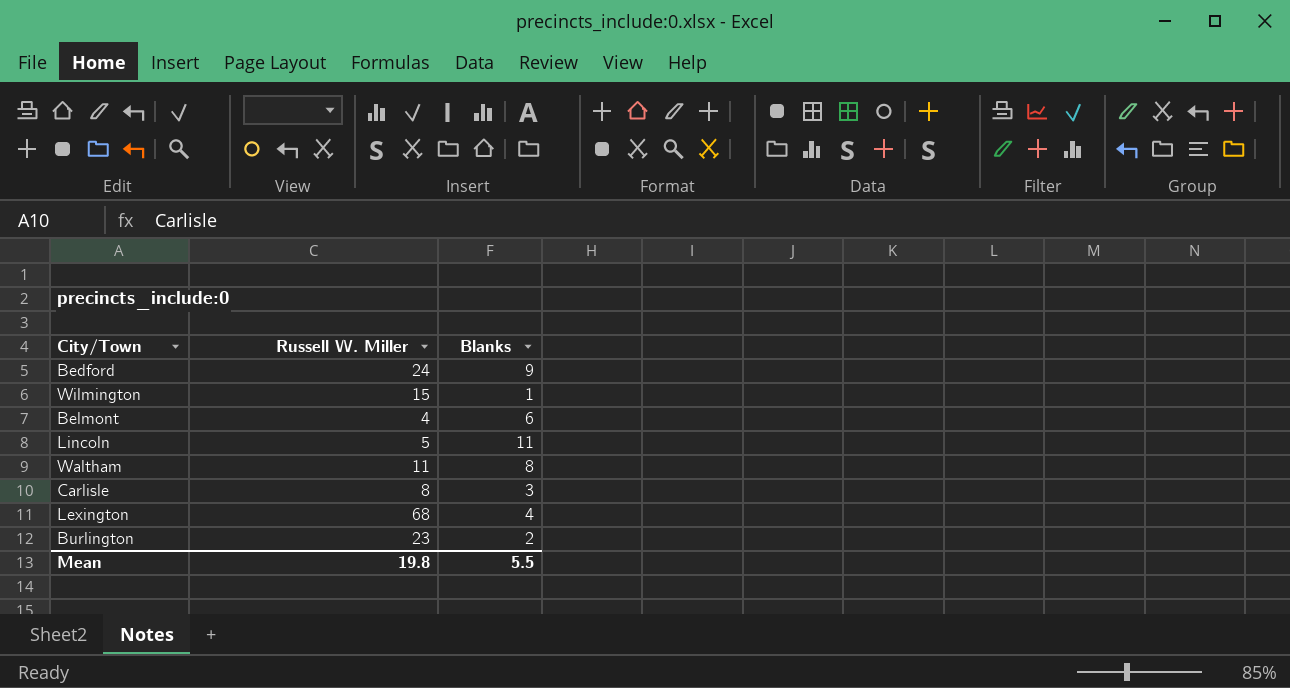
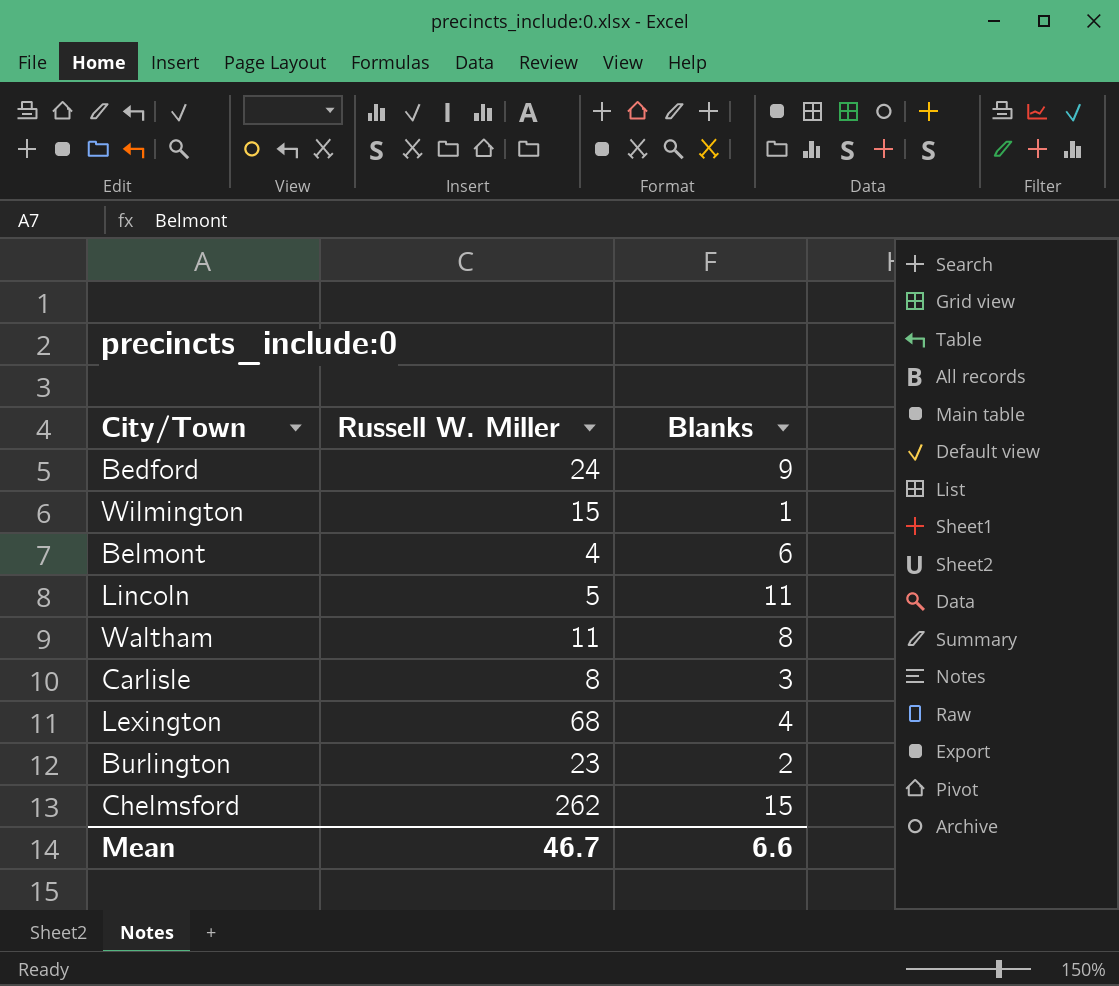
row Chelmsford: none -> 262 | 15
Mean | Russell W. Miller: 19.8 -> 46.7
Mean | Blanks: 5.5 -> 6.6

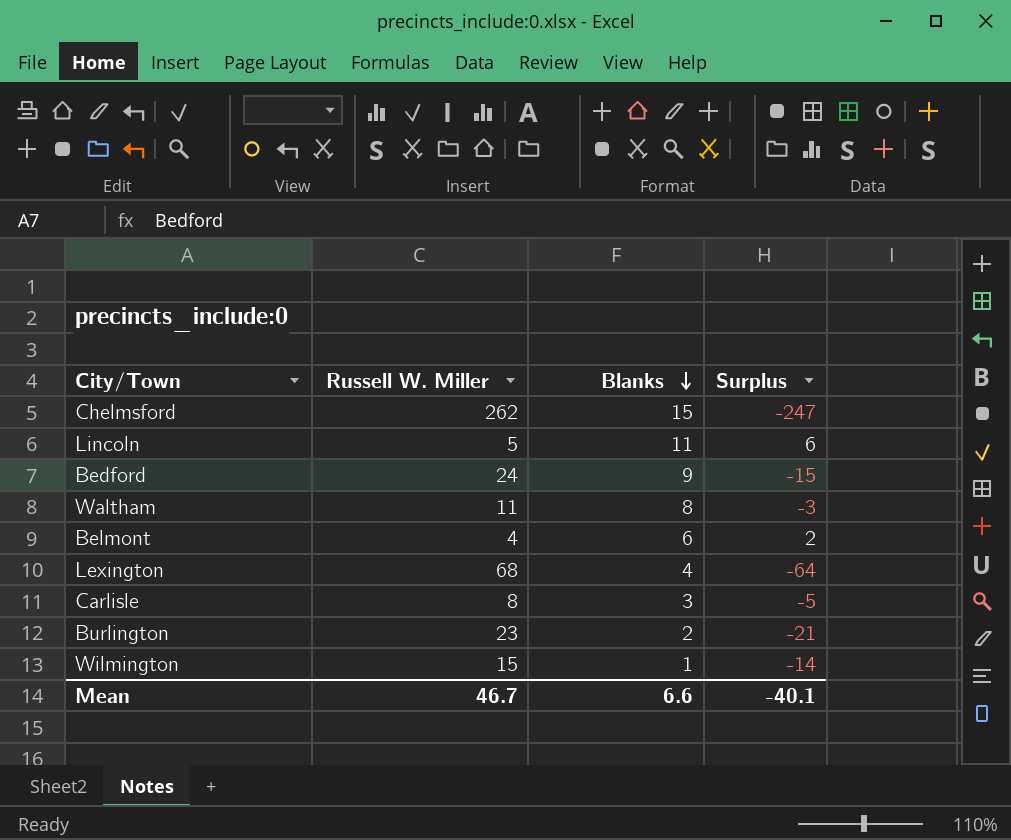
row order: none -> Blanks descending
column Surplus | formula: none -> [Blanks] - [Russell W. Miller]

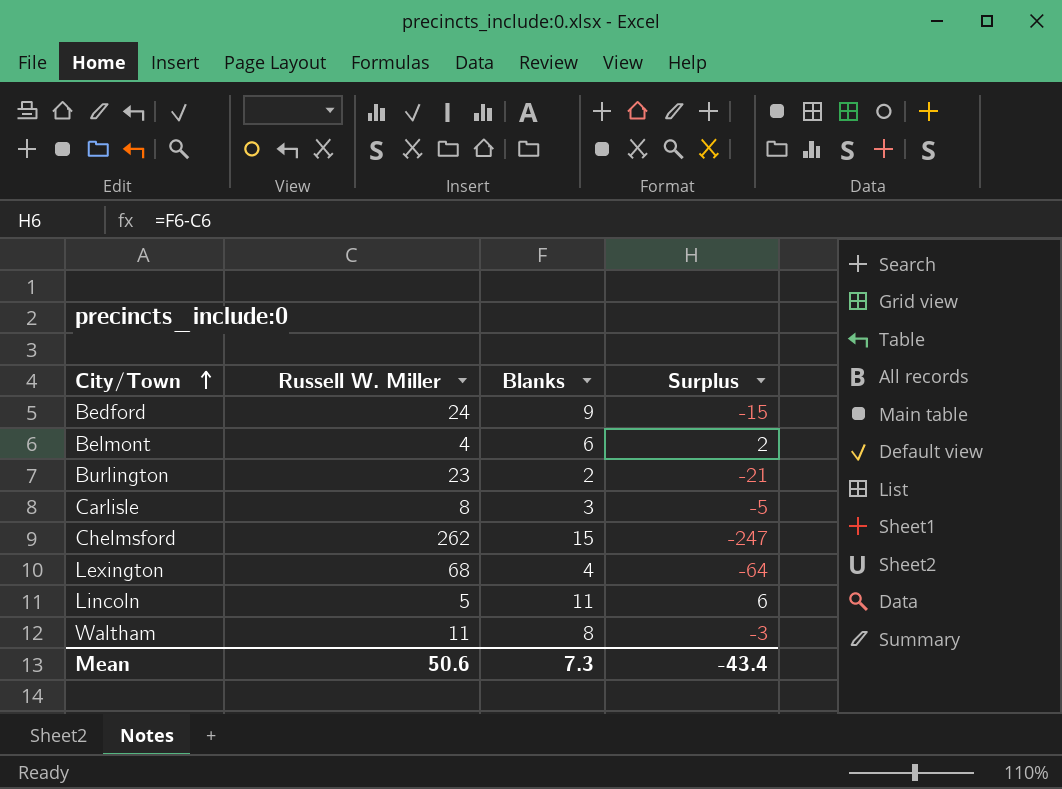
row order: Blanks descending -> City/Town ascending
row Wilmington: 15 | 1 | -14 -> none
Mean | Russell W. Miller: 46.7 -> 50.6
Mean | Blanks: 6.6 -> 7.3
Mean | Surplus: -40.1 -> -43.4

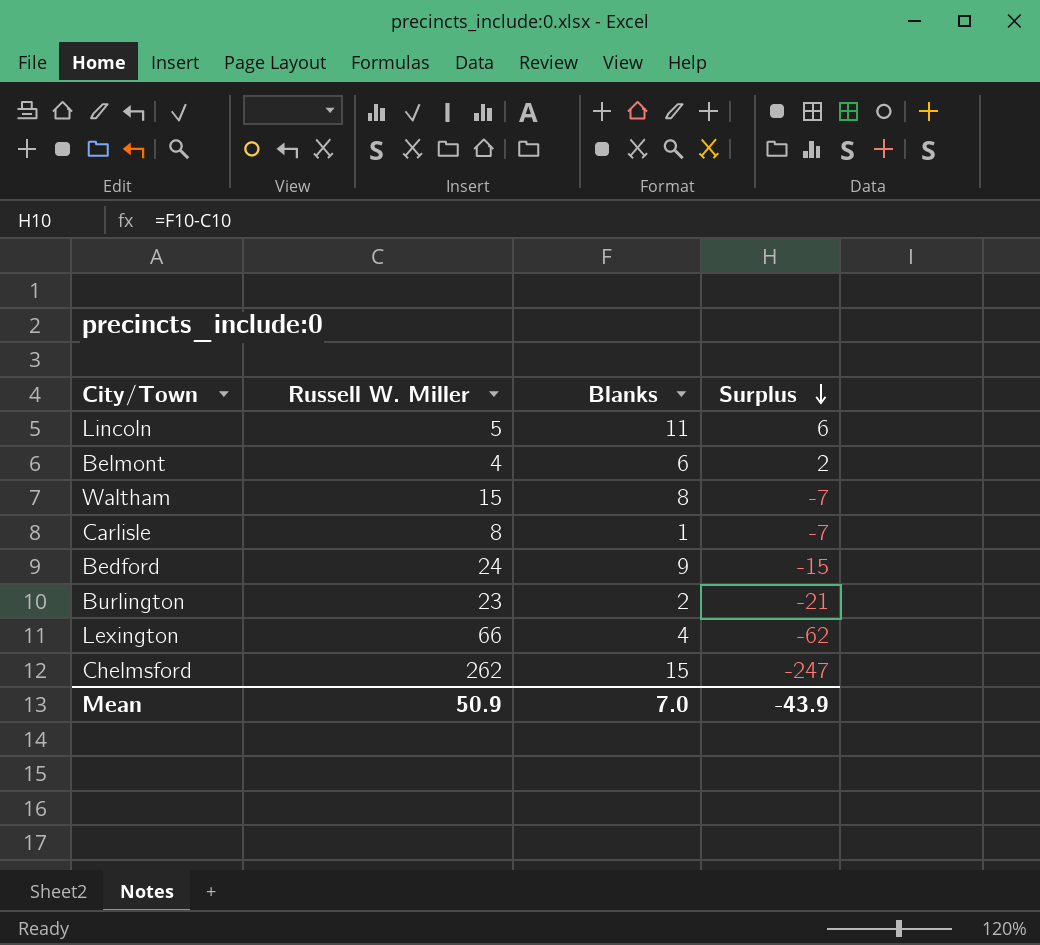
row order: City/Town ascending -> Surplus descending
Waltham | Russell W. Miller: 11 -> 15
Waltham | Surplus: -3 -> -7
Carlisle | Blanks: 3 -> 1
Carlisle | Surplus: -5 -> -7
Lexington | Russell W. Miller: 68 -> 66
Lexington | Surplus: -64 -> -62
Mean | Russell W. Miller: 50.6 -> 50.9
Mean | Blanks: 7.3 -> 7.0
Mean | Surplus: -43.4 -> -43.9

